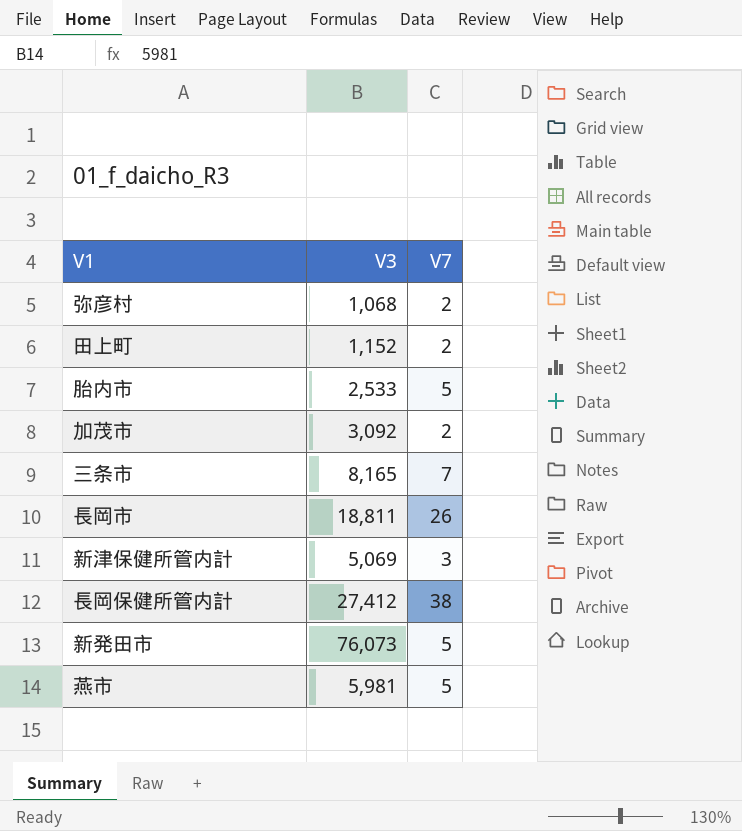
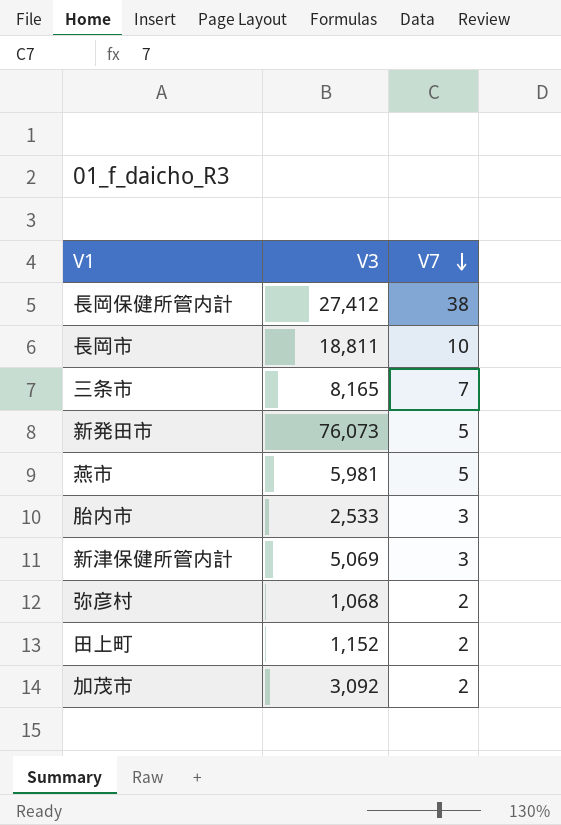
row order: none -> V7 descending
長岡市 | V7: 26 -> 10
胎内市 | V7: 5 -> 3

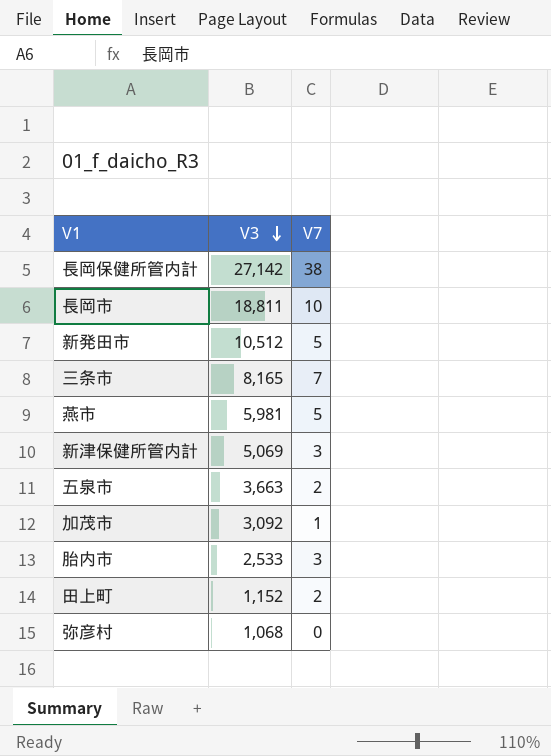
row order: V7 descending -> V3 descending
長岡保健所管内計 | V3: 27,412 -> 27,142
新発田市 | V3: 76,073 -> 10,512
row 五泉市: none -> 3,663 | 2
加茂市 | V7: 2 -> 1
弥彦村 | V7: 2 -> 0

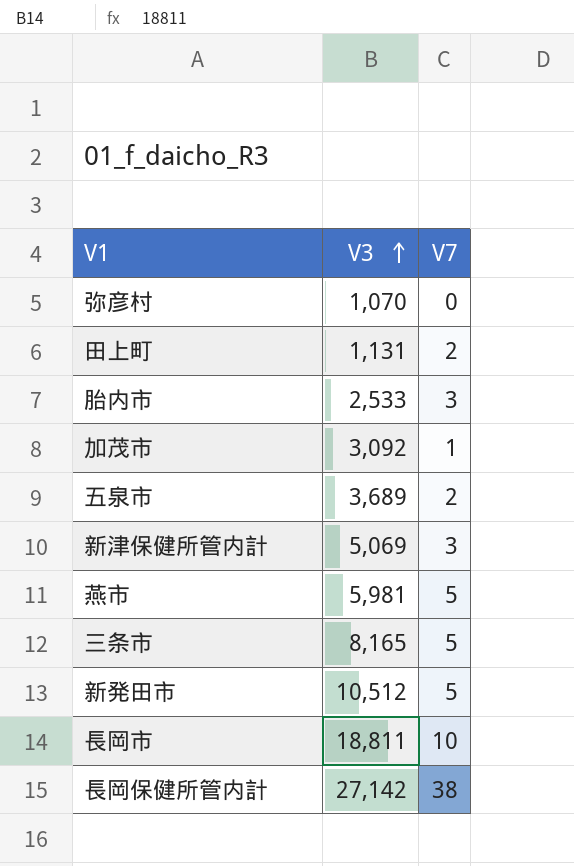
row order: V3 descending -> V3 ascending
弥彦村 | V3: 1,068 -> 1,070
田上町 | V3: 1,152 -> 1,131
五泉市 | V3: 3,663 -> 3,689
三条市 | V7: 7 -> 5

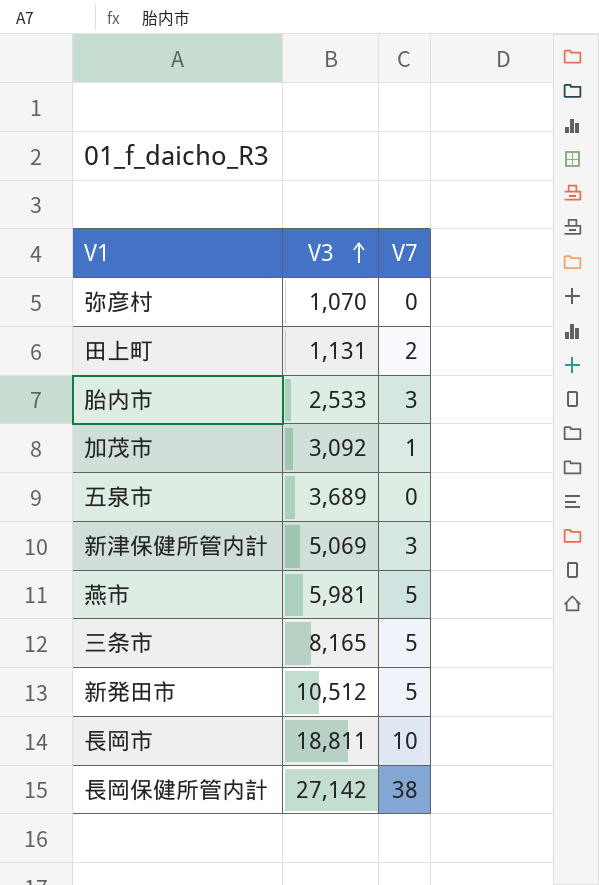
五泉市 | V7: 2 -> 0

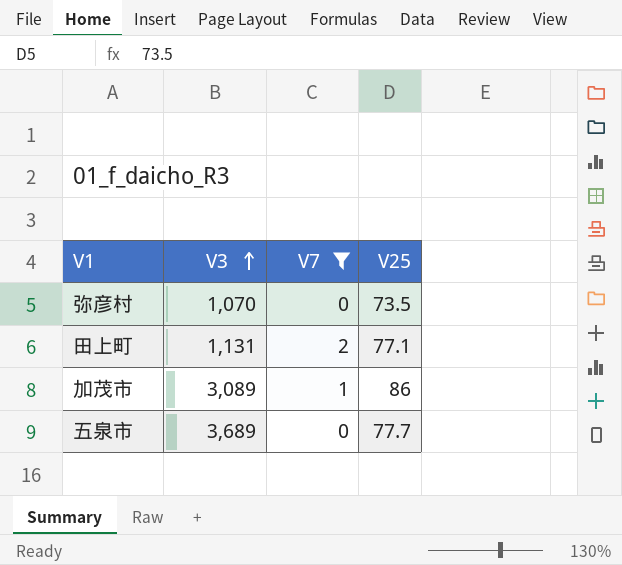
filter: none -> V7 <= 2
column V25 | position: none -> 4
加茂市 | V3: 3,092 -> 3,089

